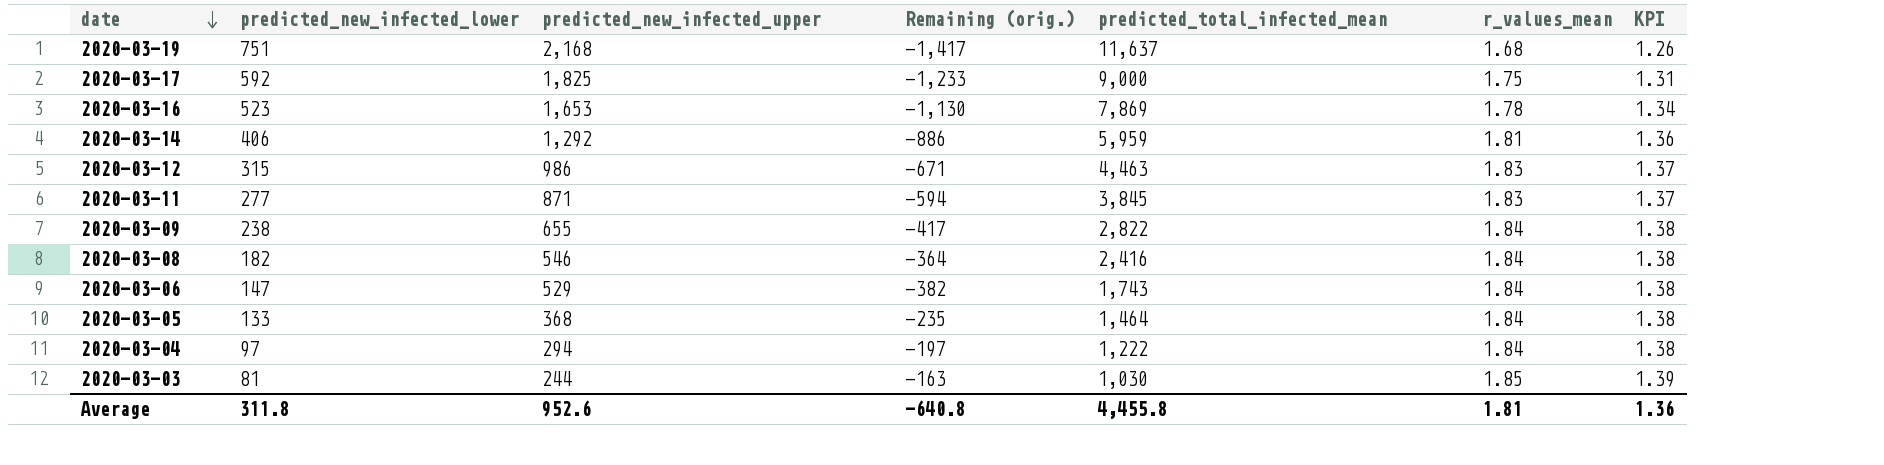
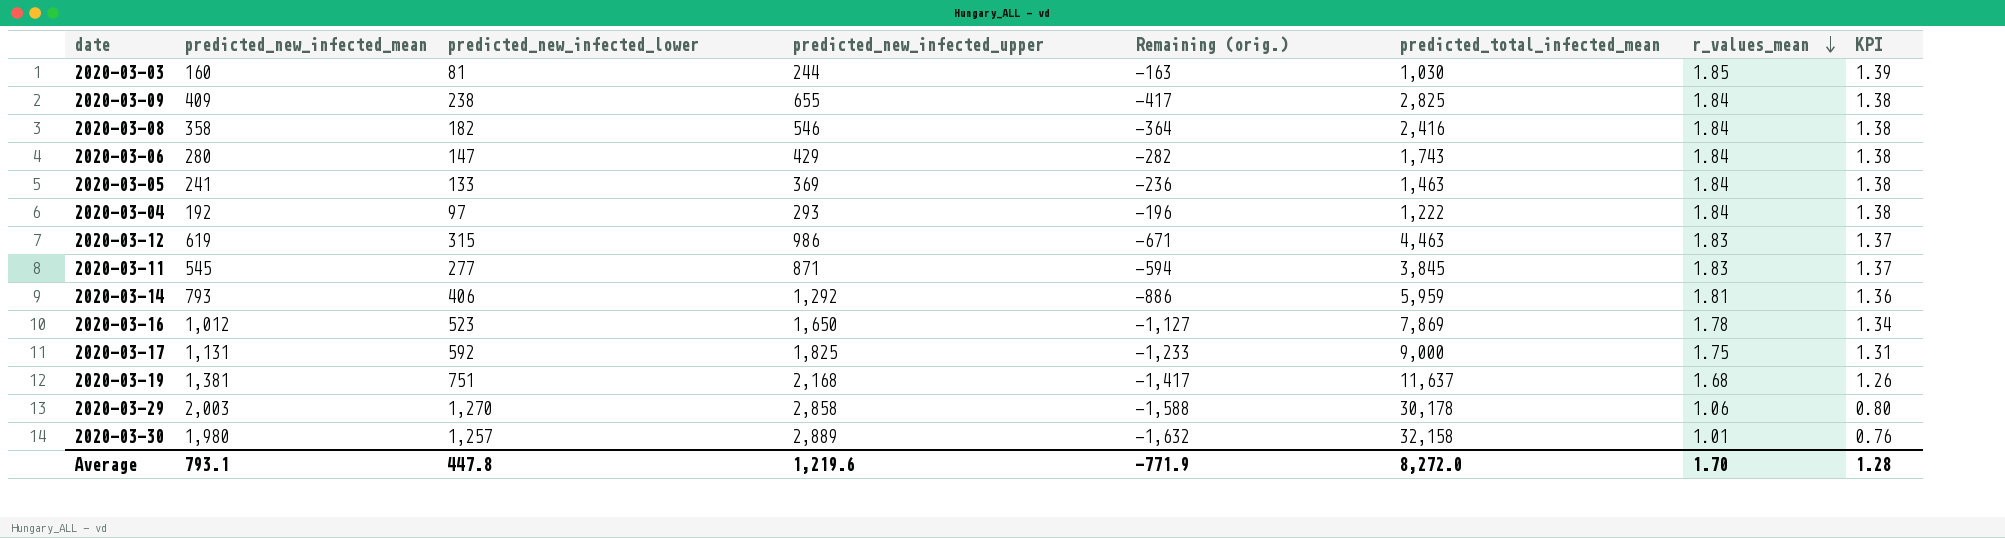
row order: date descending -> r_values_mean descending
column predicted_new_infected_mean | position: none -> 2
2020-03-09 | predicted_total_infected_mean: 2,822 -> 2,825
2020-03-06 | predicted_new_infected_upper: 529 -> 429
2020-03-06 | Remaining (orig.): -382 -> -282
2020-03-05 | predicted_new_infected_upper: 368 -> 369
2020-03-05 | Remaining (orig.): -235 -> -236
2020-03-05 | predicted_total_infected_mean: 1,464 -> 1,463
2020-03-04 | predicted_new_infected_upper: 294 -> 293
2020-03-04 | Remaining (orig.): -197 -> -196
2020-03-16 | predicted_new_infected_upper: 1,653 -> 1,650
2020-03-16 | Remaining (orig.): -1,130 -> -1,127
row 2020-03-29: none -> 2,003 | 1,270 | 2,858 | -1,588 | 30,178 | 1.06 | 0.80
row 2020-03-30: none -> 1,980 | 1,257 | 2,889 | -1,632 | 32,158 | 1.01 | 0.76
Average | predicted_new_infected_lower: 311.8 -> 447.8
Average | predicted_new_infected_upper: 952.6 -> 1,219.6
Average | Remaining (orig.): -640.8 -> -771.9
Average | predicted_total_infected_mean: 4,455.8 -> 8,272.0
Average | r_values_mean: 1.81 -> 1.70
Average | KPI: 1.36 -> 1.28

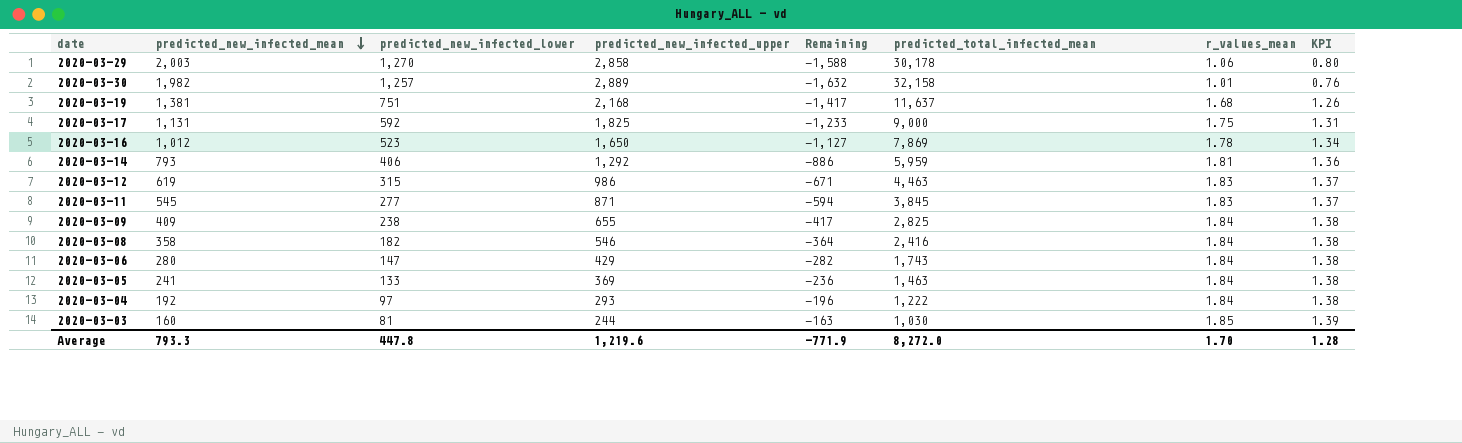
row order: r_values_mean descending -> predicted_new_infected_mean descending
column name: Remaining (orig.) -> Remaining
2020-03-30 | predicted_new_infected_mean: 1,980 -> 1,982
Average | predicted_new_infected_mean: 793.1 -> 793.3

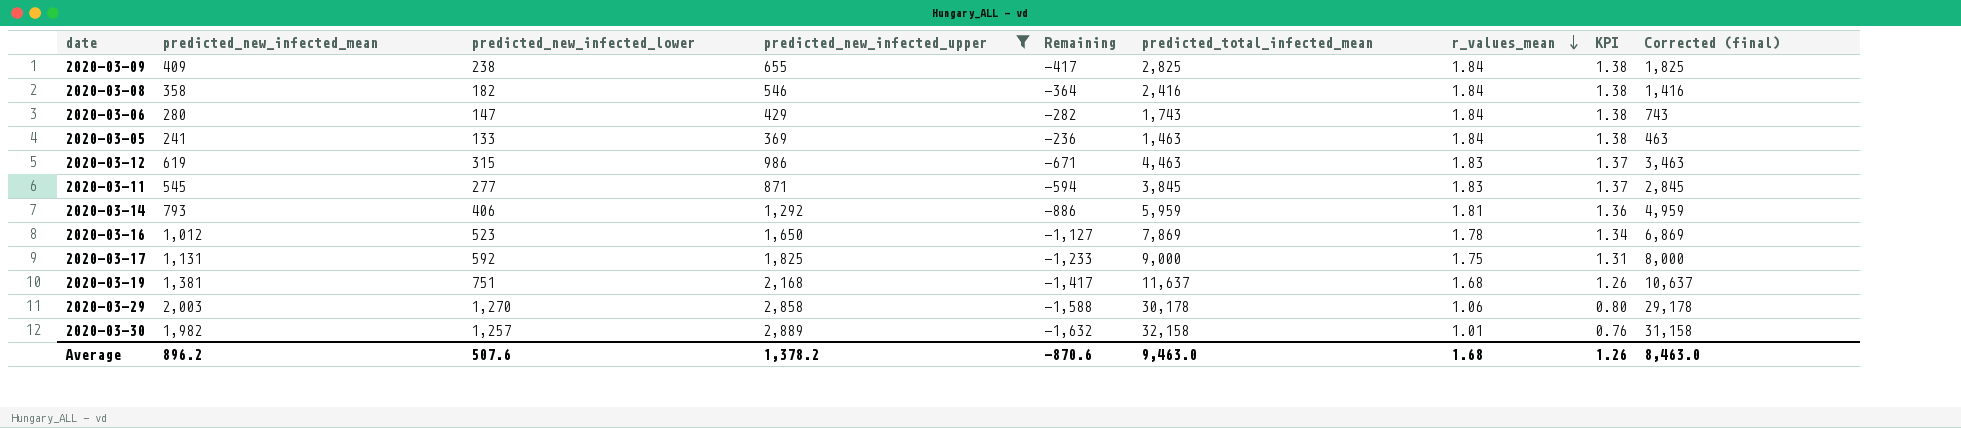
filter: none -> predicted_new_infected_upper >= 369
row order: predicted_new_infected_mean descending -> r_values_mean descending
column Corrected (final) | formula: none -> [predicted_total_infected_mean] - 1000
Average | predicted_new_infected_mean: 793.3 -> 896.2
Average | predicted_new_infected_lower: 447.8 -> 507.6
Average | predicted_new_infected_upper: 1,219.6 -> 1,378.2
Average | Remaining: -771.9 -> -870.6
Average | predicted_total_infected_mean: 8,272.0 -> 9,463.0
Average | r_values_mean: 1.70 -> 1.68
Average | KPI: 1.28 -> 1.26

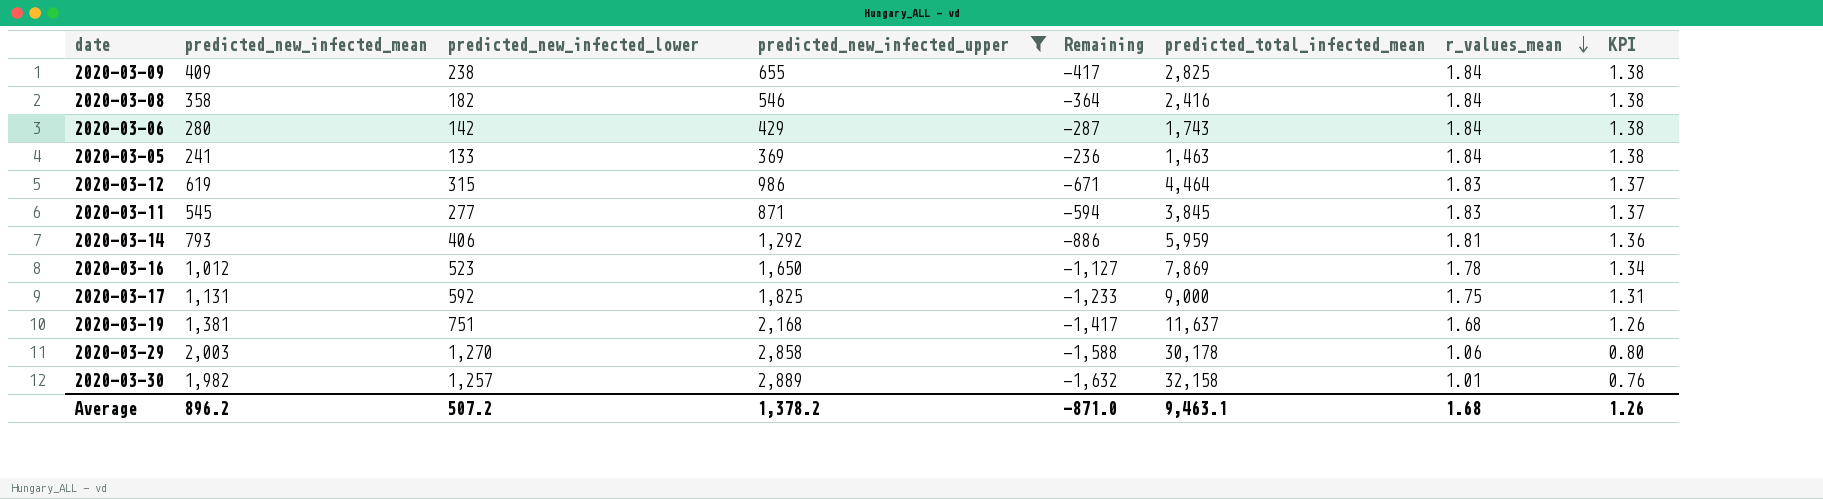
column Corrected (final) | formula: [predicted_total_infected_mean] - 1000 -> none
2020-03-06 | predicted_new_infected_lower: 147 -> 142
2020-03-06 | Remaining: -282 -> -287
2020-03-12 | predicted_total_infected_mean: 4,463 -> 4,464
Average | predicted_new_infected_lower: 507.6 -> 507.2
Average | Remaining: -870.6 -> -871.0
Average | predicted_total_infected_mean: 9,463.0 -> 9,463.1

